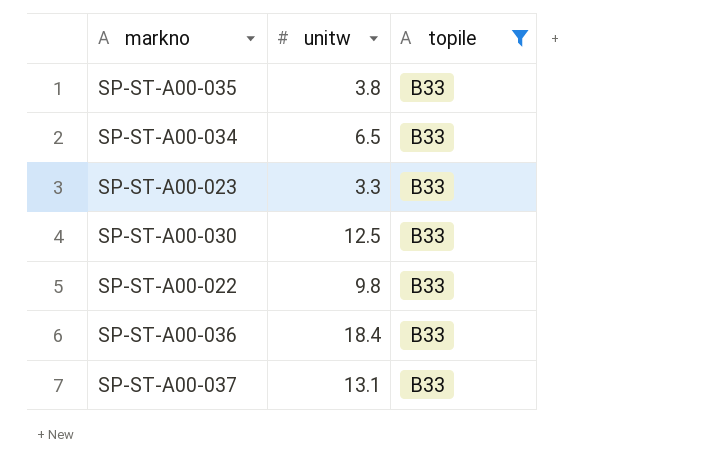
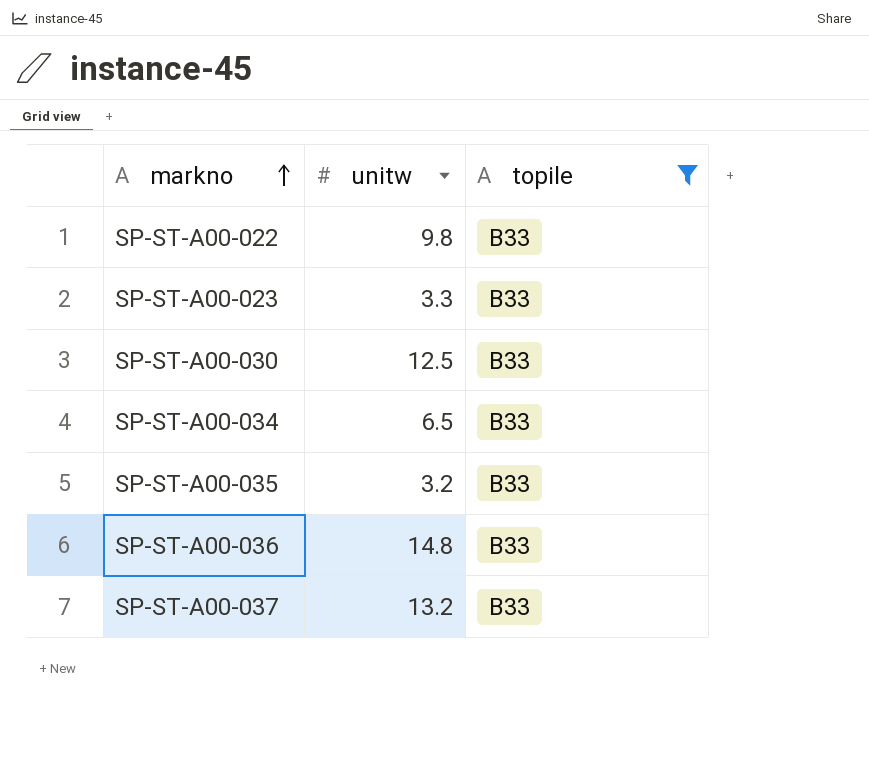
row order: none -> markno ascending
SP-ST-A00-035 | unitw: 3.8 -> 3.2
SP-ST-A00-036 | unitw: 18.4 -> 14.8
SP-ST-A00-037 | unitw: 13.1 -> 13.2

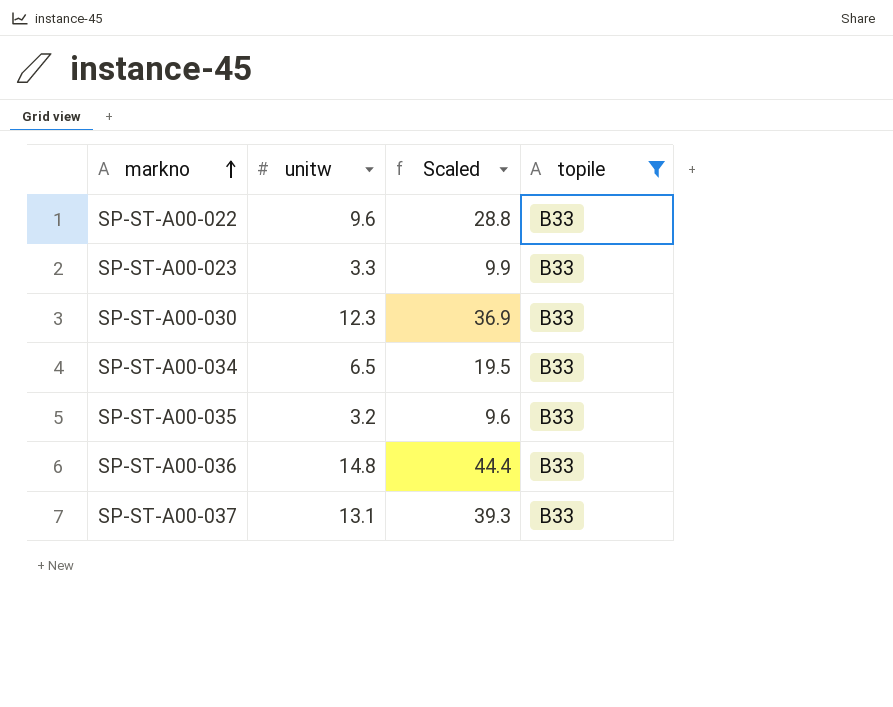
column Scaled | formula: none -> [unitw] * 3
SP-ST-A00-022 | unitw: 9.8 -> 9.6
SP-ST-A00-030 | unitw: 12.5 -> 12.3
SP-ST-A00-037 | unitw: 13.2 -> 13.1

